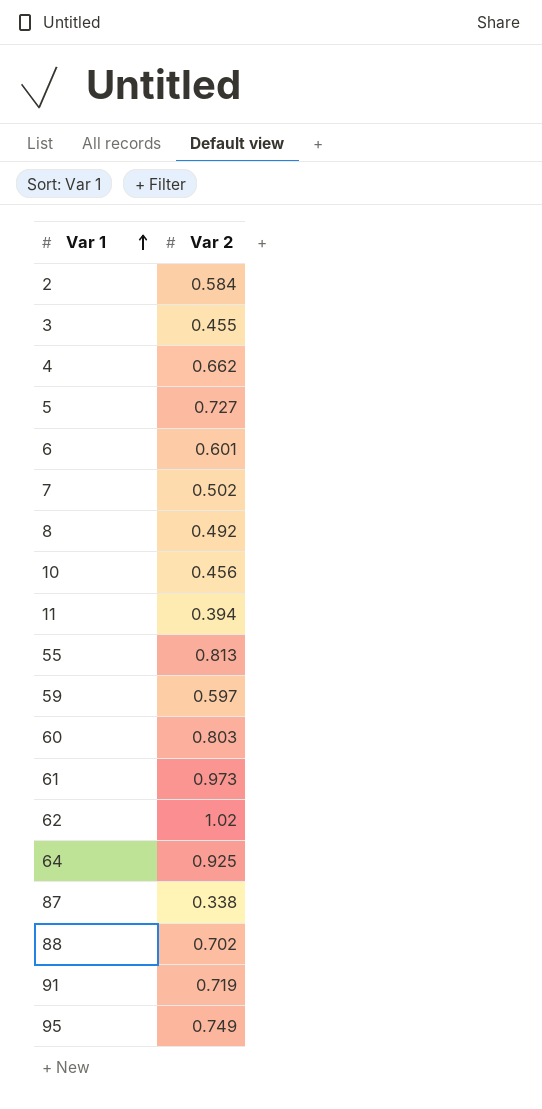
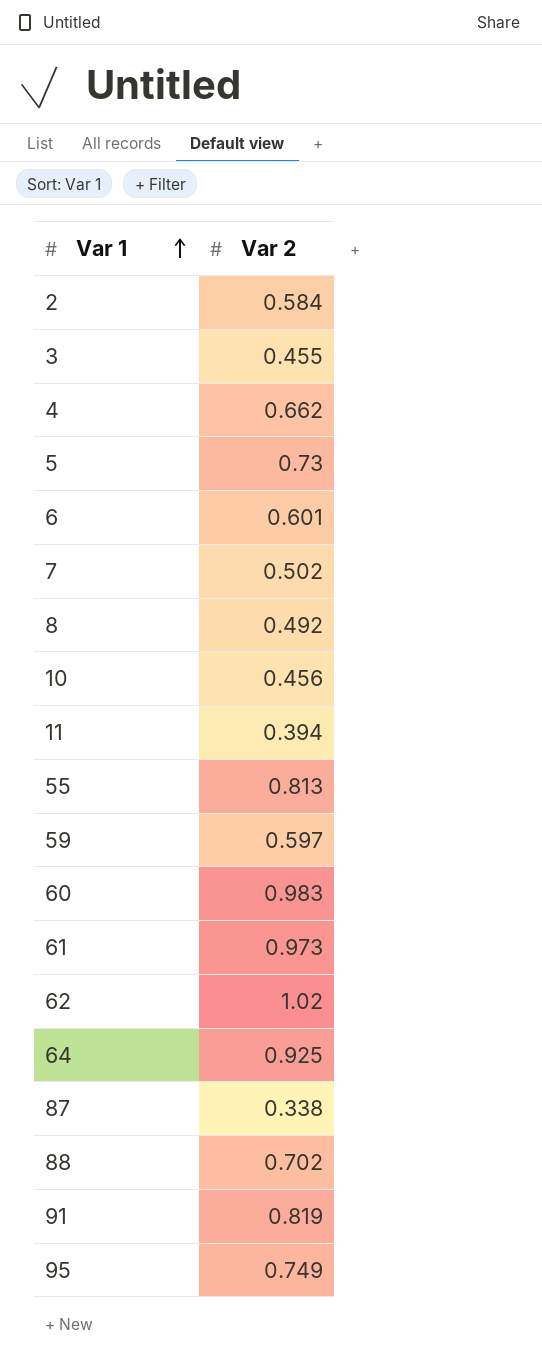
5 | Var 2: 0.727 -> 0.73
60 | Var 2: 0.803 -> 0.983
91 | Var 2: 0.719 -> 0.819

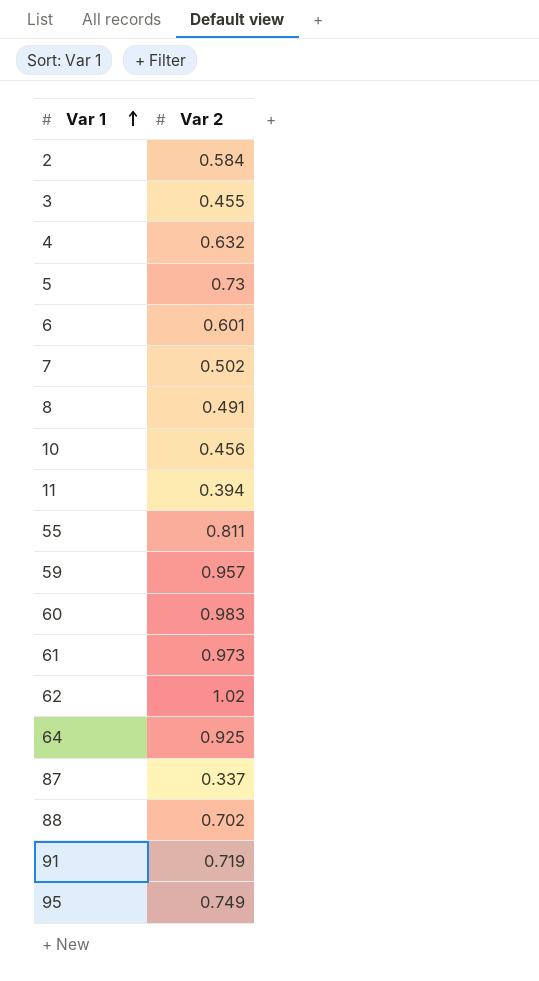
4 | Var 2: 0.662 -> 0.632
8 | Var 2: 0.492 -> 0.491
55 | Var 2: 0.813 -> 0.811
59 | Var 2: 0.597 -> 0.957
87 | Var 2: 0.338 -> 0.337
91 | Var 2: 0.819 -> 0.719

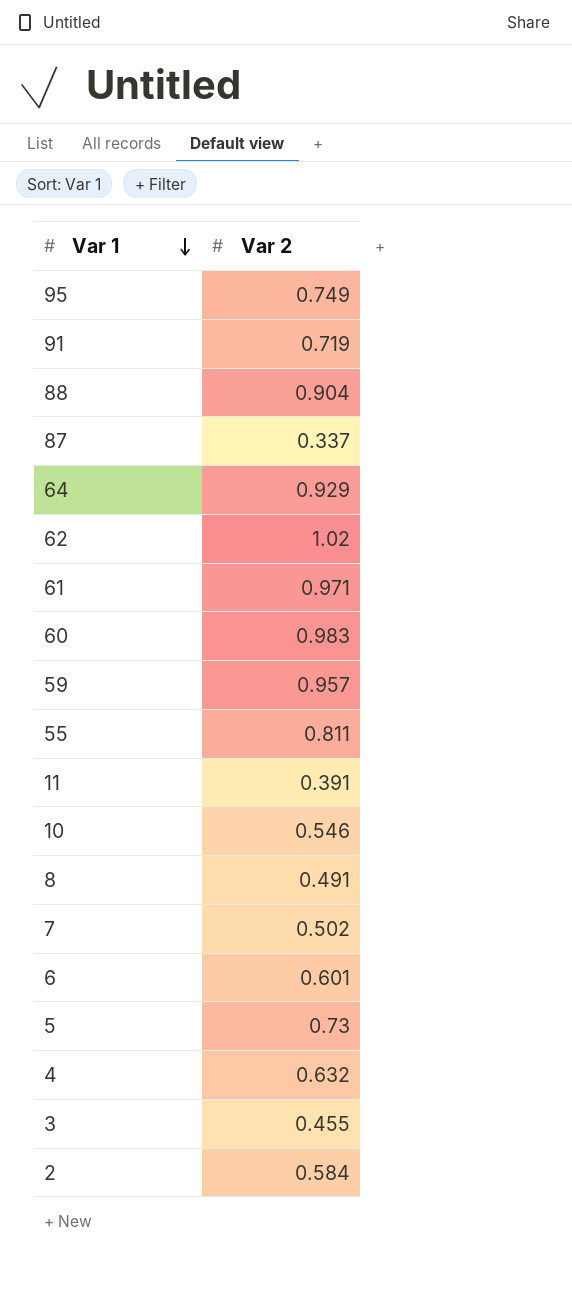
row order: Var 1 ascending -> Var 1 descending
88 | Var 2: 0.702 -> 0.904
64 | Var 2: 0.925 -> 0.929
61 | Var 2: 0.973 -> 0.971
11 | Var 2: 0.394 -> 0.391
10 | Var 2: 0.456 -> 0.546

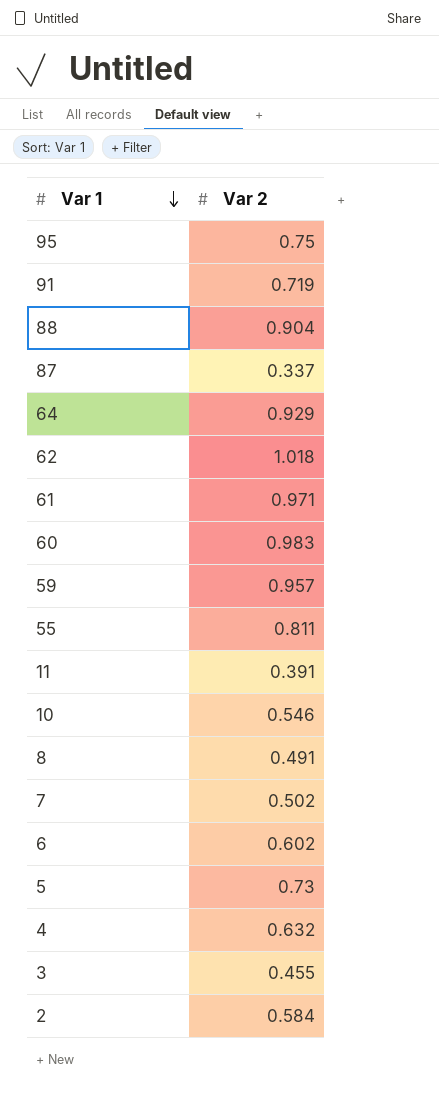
95 | Var 2: 0.749 -> 0.75
62 | Var 2: 1.02 -> 1.018
6 | Var 2: 0.601 -> 0.602

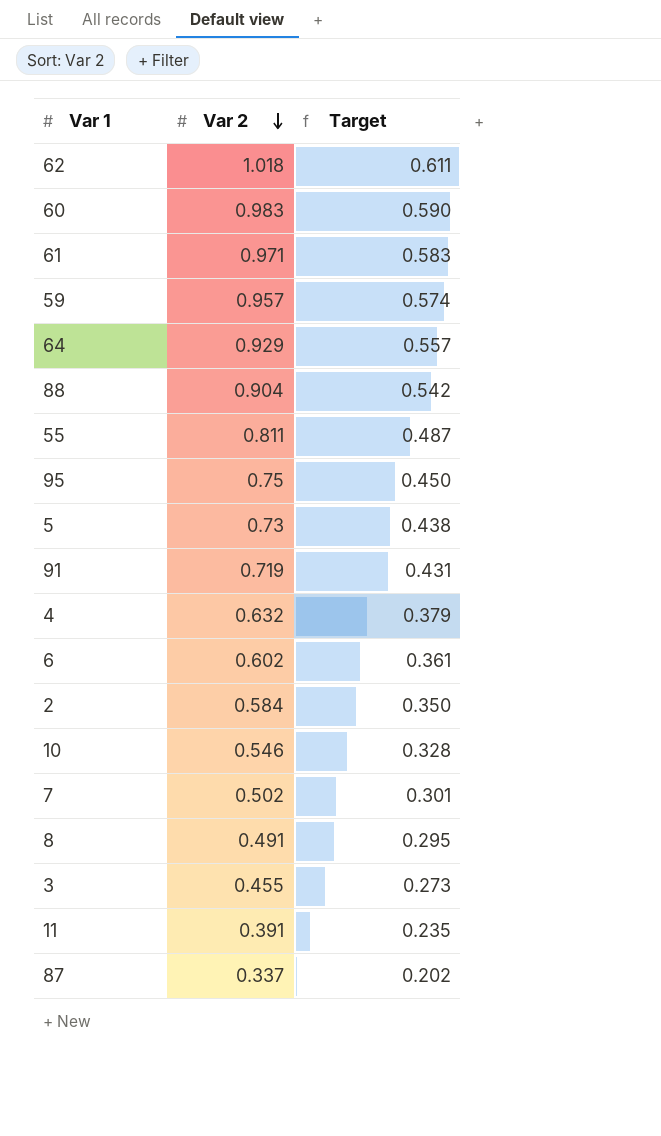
row order: Var 1 descending -> Var 2 descending
column Target | formula: none -> [Var 2] * 0.6

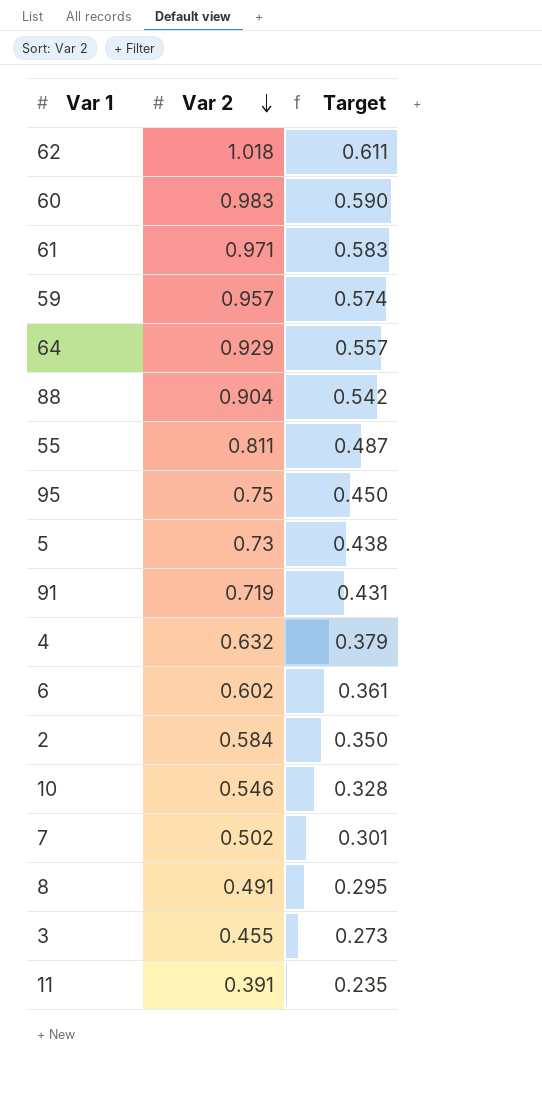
row 87: 0.337 | 0.202 -> none

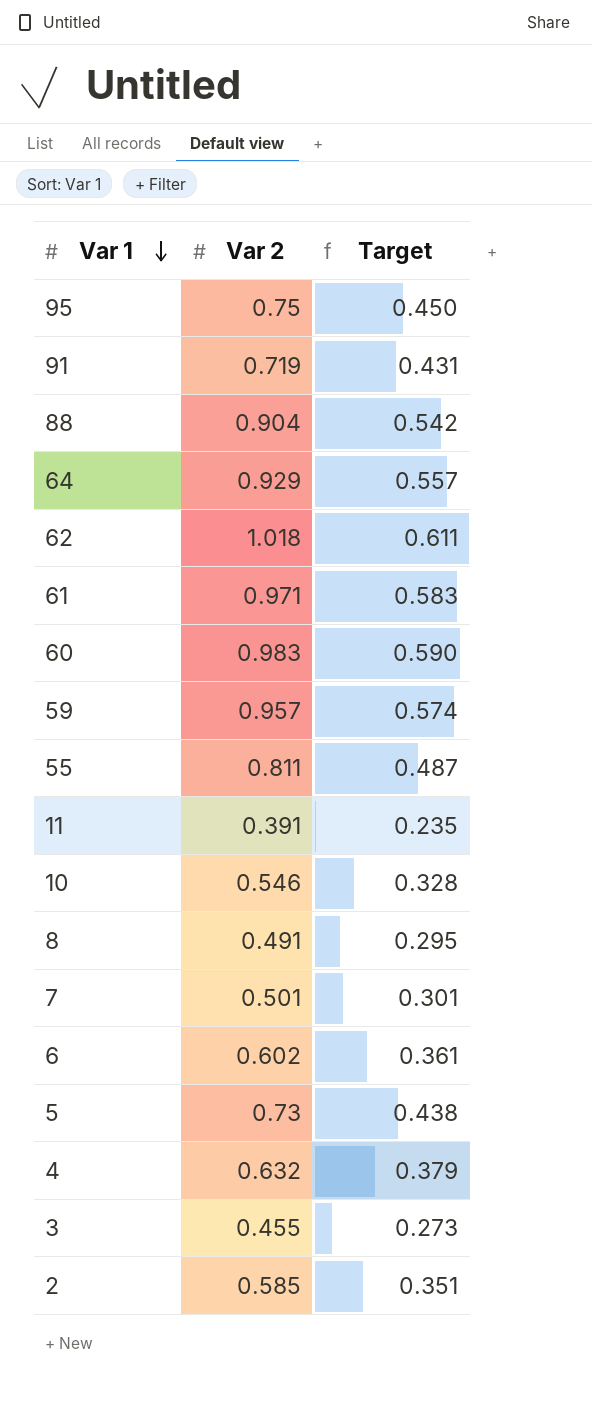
row order: Var 2 descending -> Var 1 descending
7 | Var 2: 0.502 -> 0.501
2 | Var 2: 0.584 -> 0.585
2 | Target: 0.350 -> 0.351

